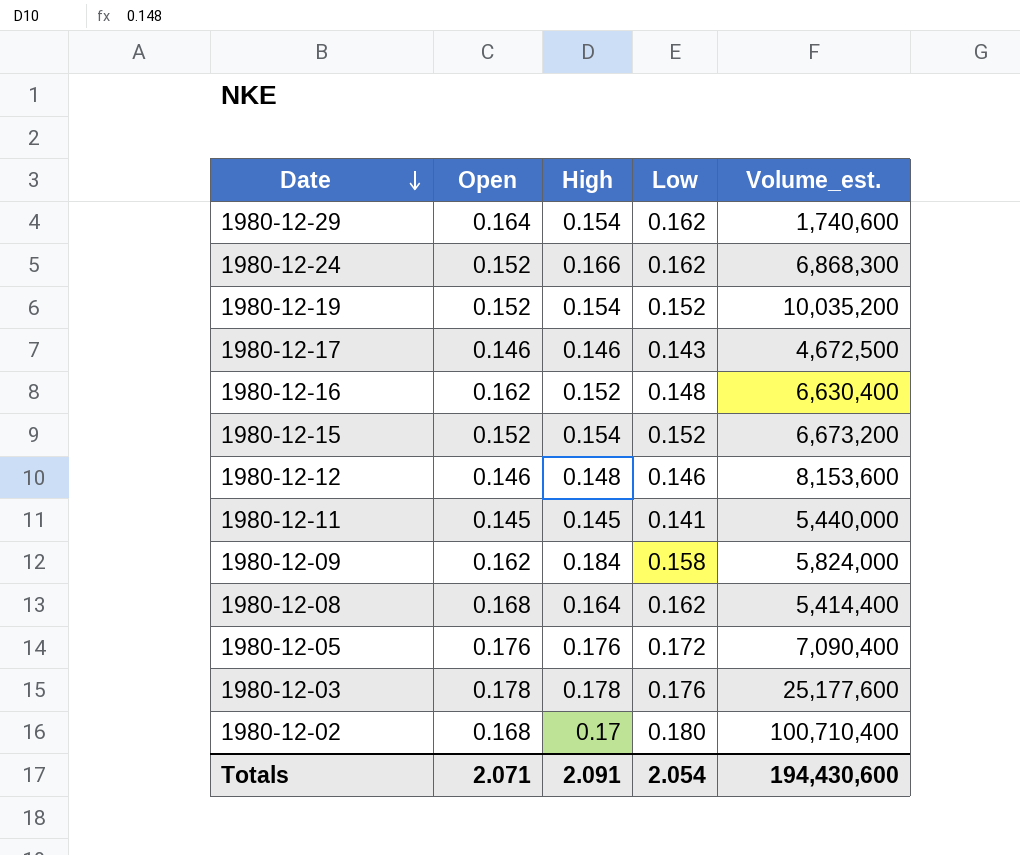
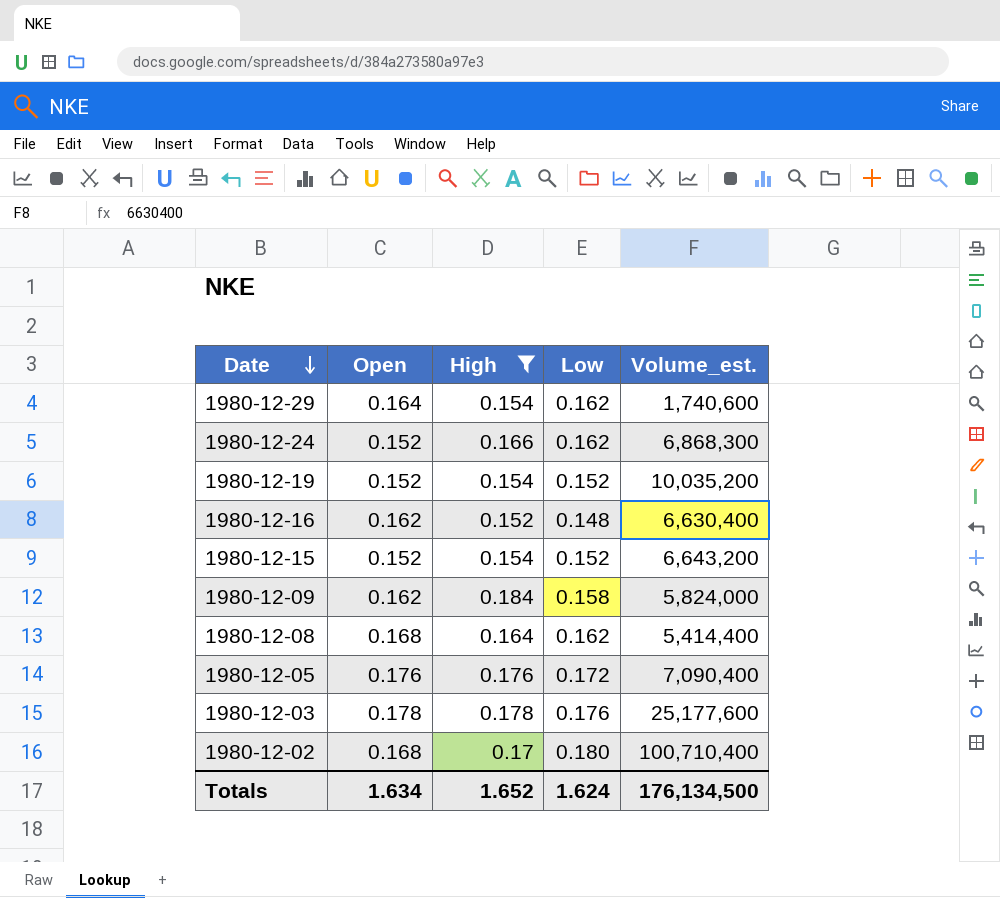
filter: none -> High >= 0.152
1980-12-15 | Volume_est.: 6,673,200 -> 6,643,200
Totals | Open: 2.071 -> 1.634
Totals | High: 2.091 -> 1.652
Totals | Low: 2.054 -> 1.624
Totals | Volume_est.: 194,430,600 -> 176,134,500

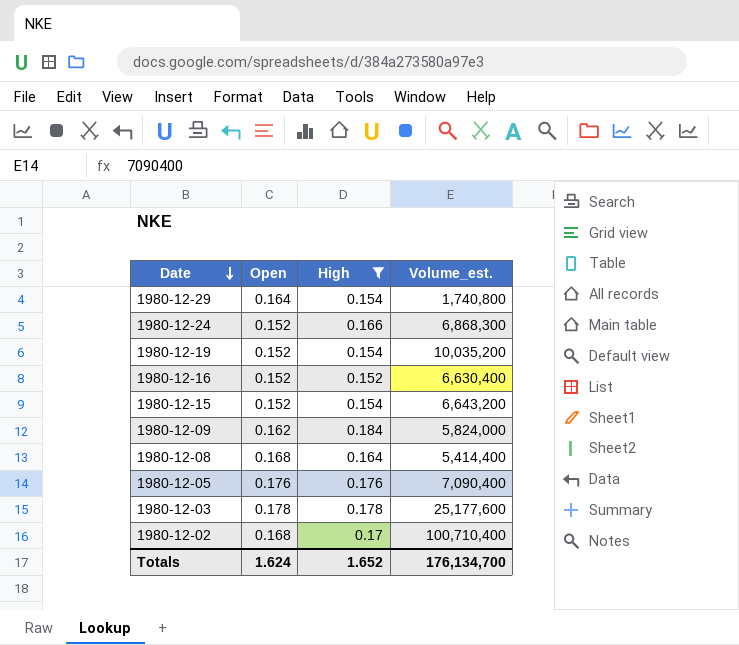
column Low | position: 4 -> none
1980-12-29 | Volume_est.: 1,740,600 -> 1,740,800
1980-12-16 | Open: 0.162 -> 0.152
Totals | Open: 1.634 -> 1.624
Totals | Volume_est.: 176,134,500 -> 176,134,700

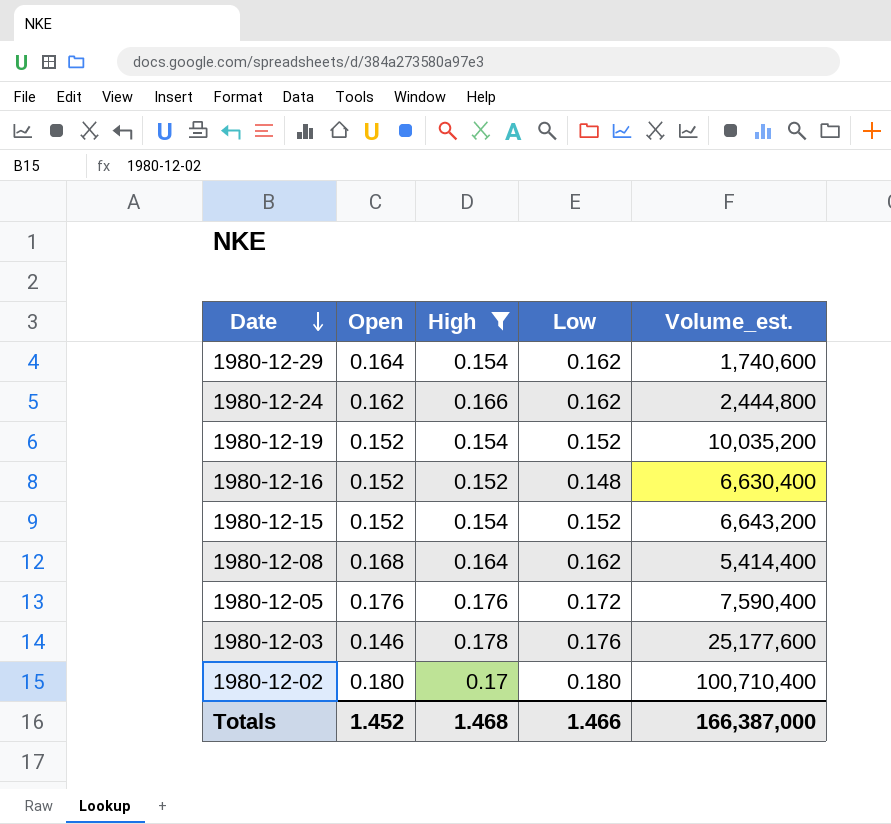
column Low | position: none -> 4
row 1980-12-09: 0.162 | 0.184 | 5,824,000 -> none
1980-12-29 | Volume_est.: 1,740,800 -> 1,740,600
1980-12-24 | Open: 0.152 -> 0.162
1980-12-24 | Volume_est.: 6,868,300 -> 2,444,800
1980-12-05 | Volume_est.: 7,090,400 -> 7,590,400
1980-12-03 | Open: 0.178 -> 0.146
1980-12-02 | Open: 0.168 -> 0.180
Totals | Open: 1.624 -> 1.452
Totals | High: 1.652 -> 1.468
Totals | Volume_est.: 176,134,700 -> 166,387,000

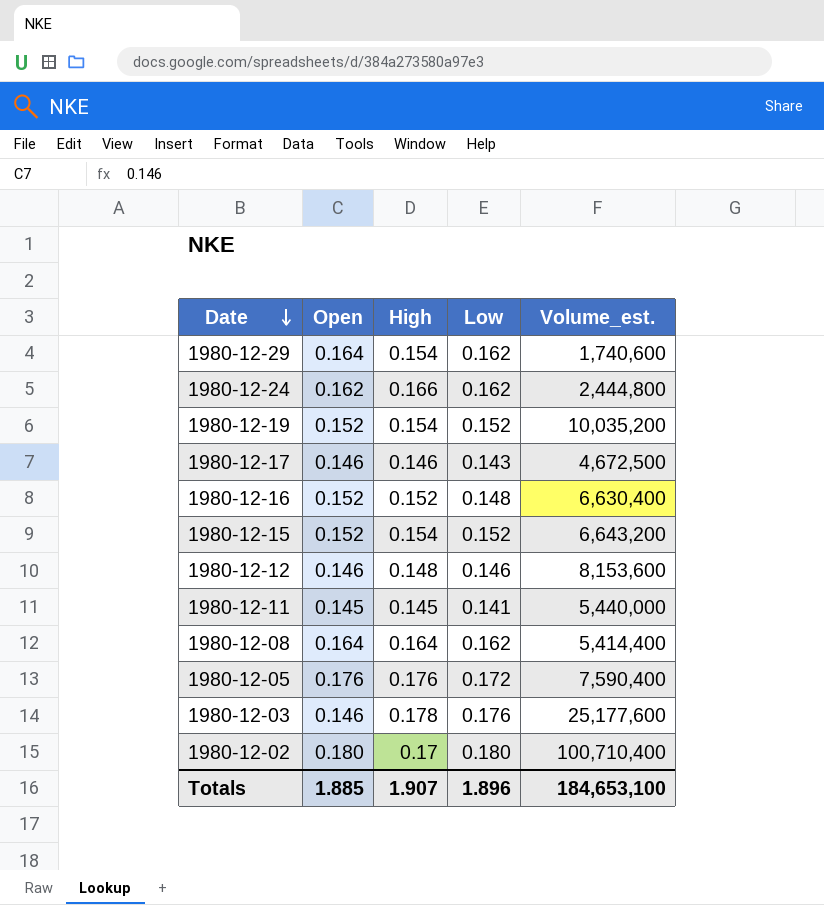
filter: High >= 0.152 -> none
1980-12-08 | Open: 0.168 -> 0.164
Totals | Open: 1.452 -> 1.885
Totals | High: 1.468 -> 1.907
Totals | Low: 1.466 -> 1.896
Totals | Volume_est.: 166,387,000 -> 184,653,100

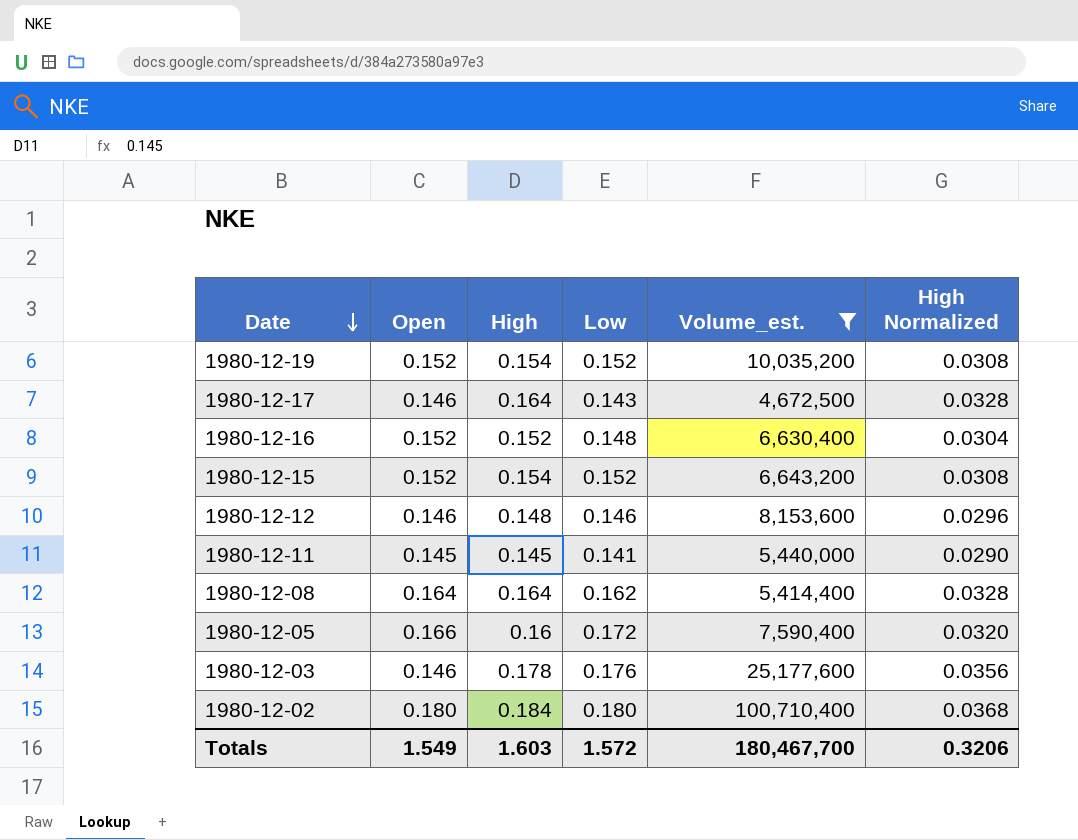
filter: none -> Volume_est. >= 4,672,500
column High Normalized | formula: none -> [High] * 0.2
1980-12-17 | High: 0.146 -> 0.164
1980-12-05 | Open: 0.176 -> 0.166
1980-12-05 | High: 0.176 -> 0.16
1980-12-02 | High: 0.17 -> 0.184
Totals | Open: 1.885 -> 1.549
Totals | High: 1.907 -> 1.603
Totals | Low: 1.896 -> 1.572
Totals | Volume_est.: 184,653,100 -> 180,467,700

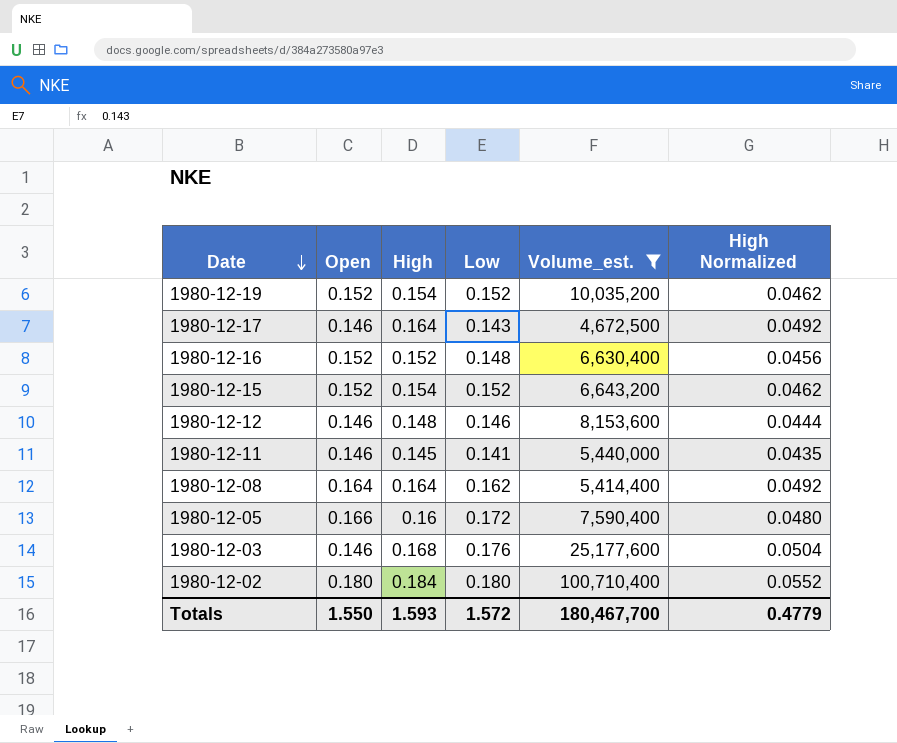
column High Normalized | formula: [High] * 0.2 -> [High] * 0.3
1980-12-11 | Open: 0.145 -> 0.146
1980-12-03 | High: 0.178 -> 0.168
Totals | Open: 1.549 -> 1.550
Totals | High: 1.603 -> 1.593
Totals | High Normalized: 0.3206 -> 0.4779

